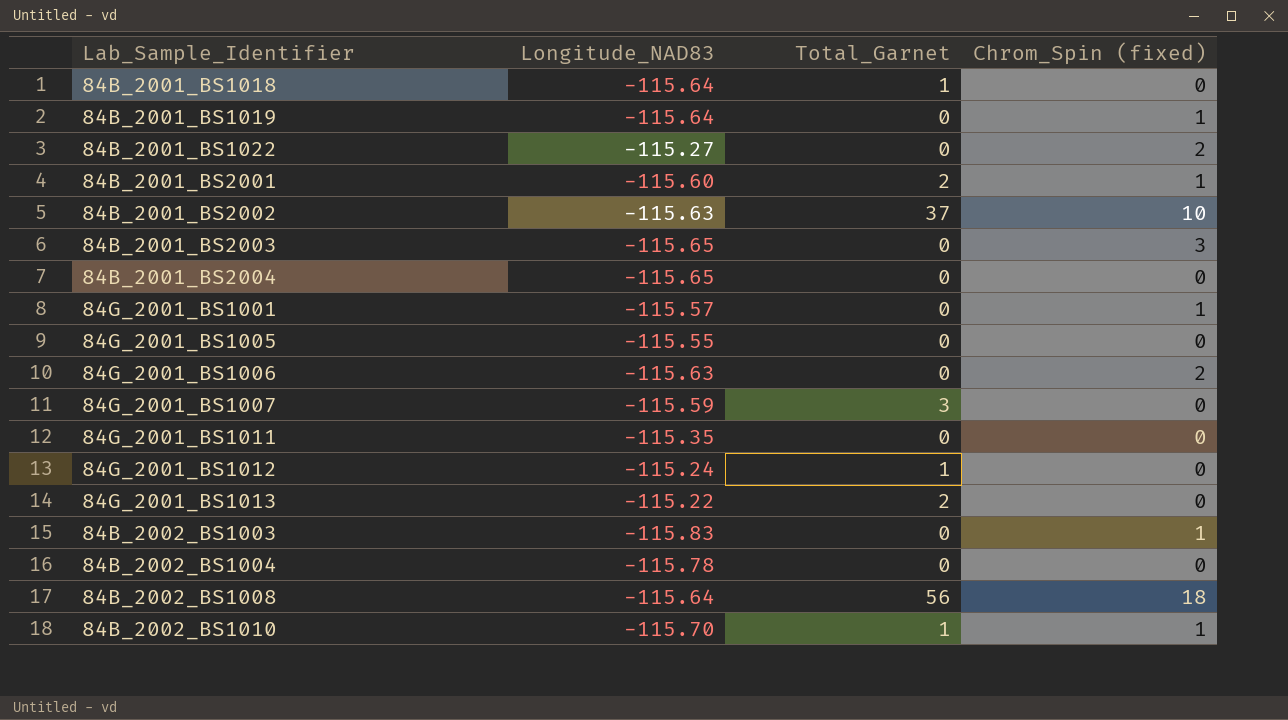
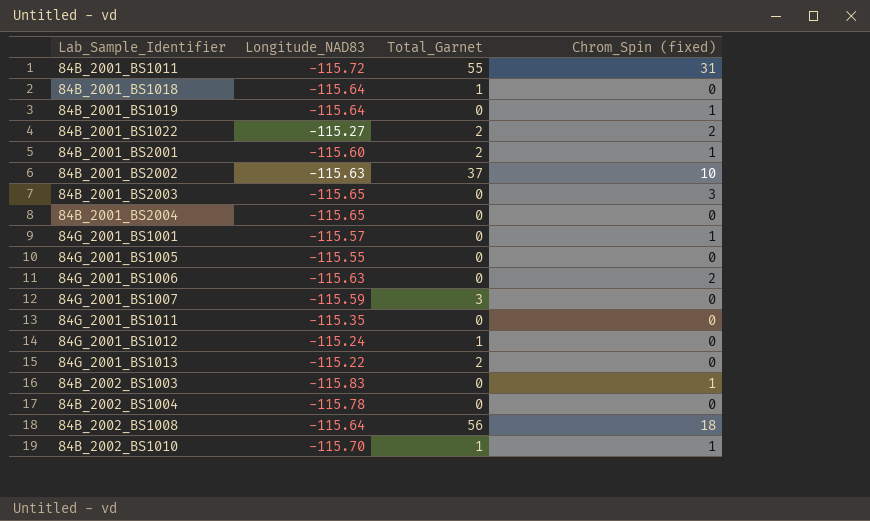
row 84B_2001_BS1011: none -> -115.72 | 55 | 31
84B_2001_BS1022 | Total_Garnet: 0 -> 2

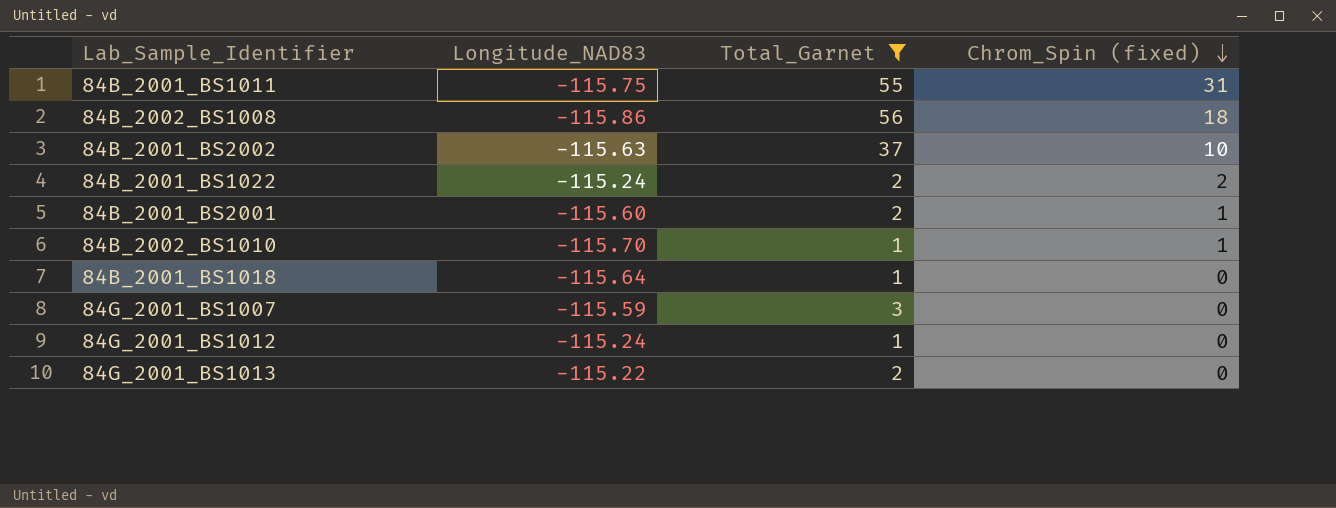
filter: none -> Total_Garnet != 0
row order: none -> Chrom_Spin (fixed) descending
84B_2001_BS1011 | Longitude_NAD83: -115.72 -> -115.75
84B_2002_BS1008 | Longitude_NAD83: -115.64 -> -115.86
84B_2001_BS1022 | Longitude_NAD83: -115.27 -> -115.24

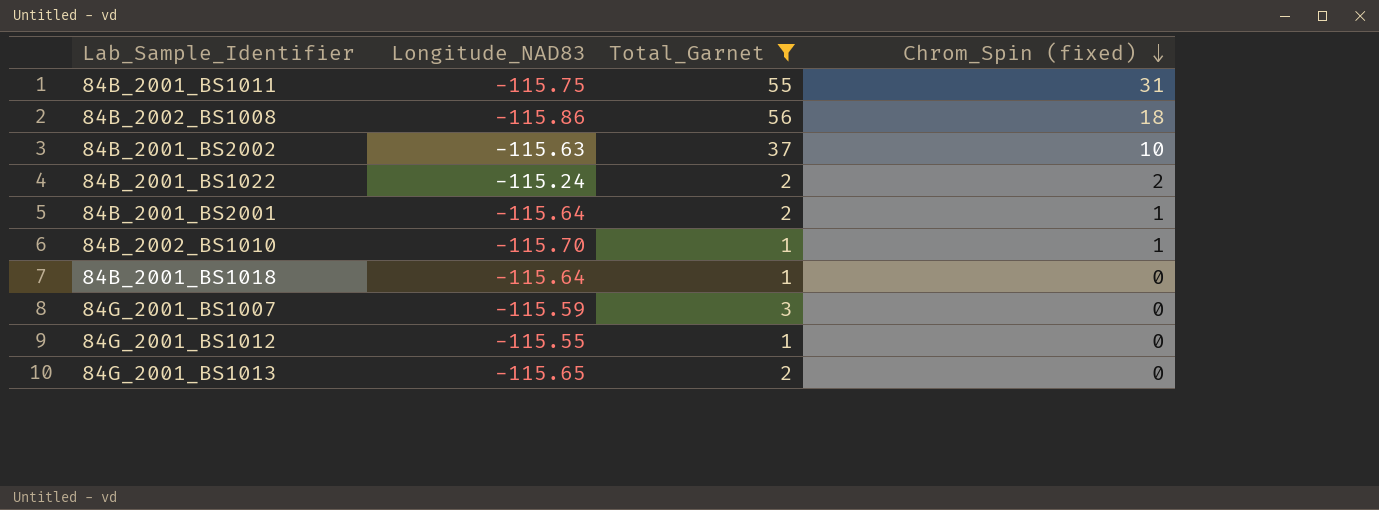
84B_2001_BS2001 | Longitude_NAD83: -115.60 -> -115.64
84G_2001_BS1012 | Longitude_NAD83: -115.24 -> -115.55
84G_2001_BS1013 | Longitude_NAD83: -115.22 -> -115.65

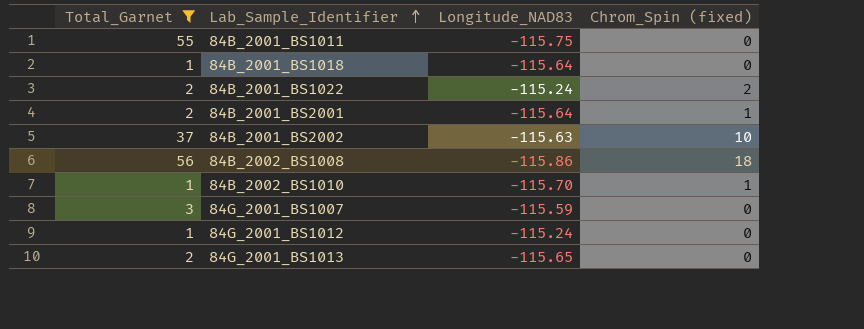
row order: Chrom_Spin (fixed) descending -> Lab_Sample_Identifier ascending
column Total_Garnet | position: 3 -> 1
84B_2001_BS1011 | Chrom_Spin (fixed): 31 -> 0
84G_2001_BS1012 | Longitude_NAD83: -115.55 -> -115.24

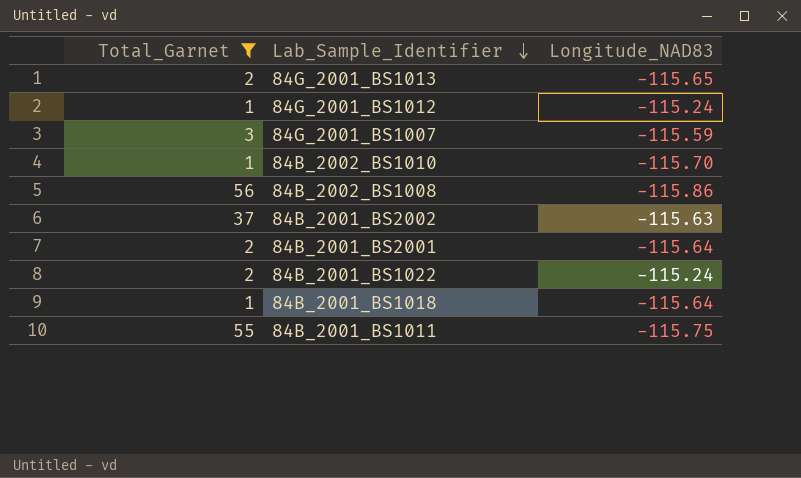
row order: Lab_Sample_Identifier ascending -> Lab_Sample_Identifier descending
column Chrom_Spin (fixed) | position: 4 -> none

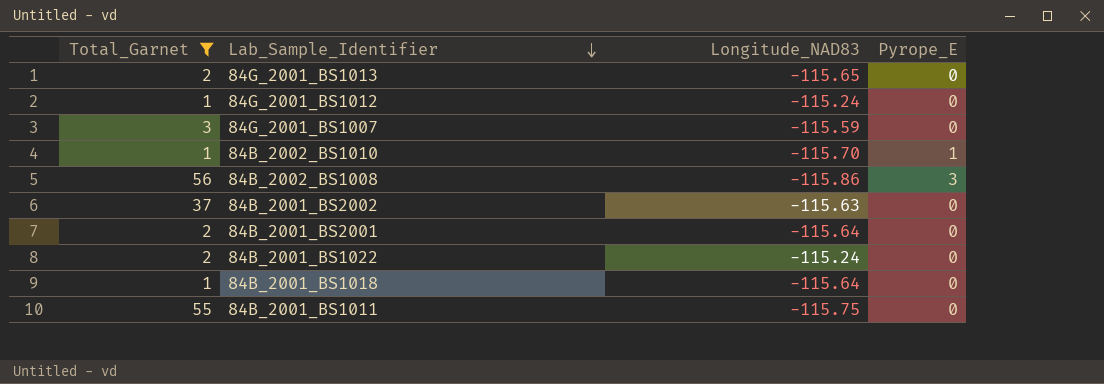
column Pyrope_E | position: none -> 4

